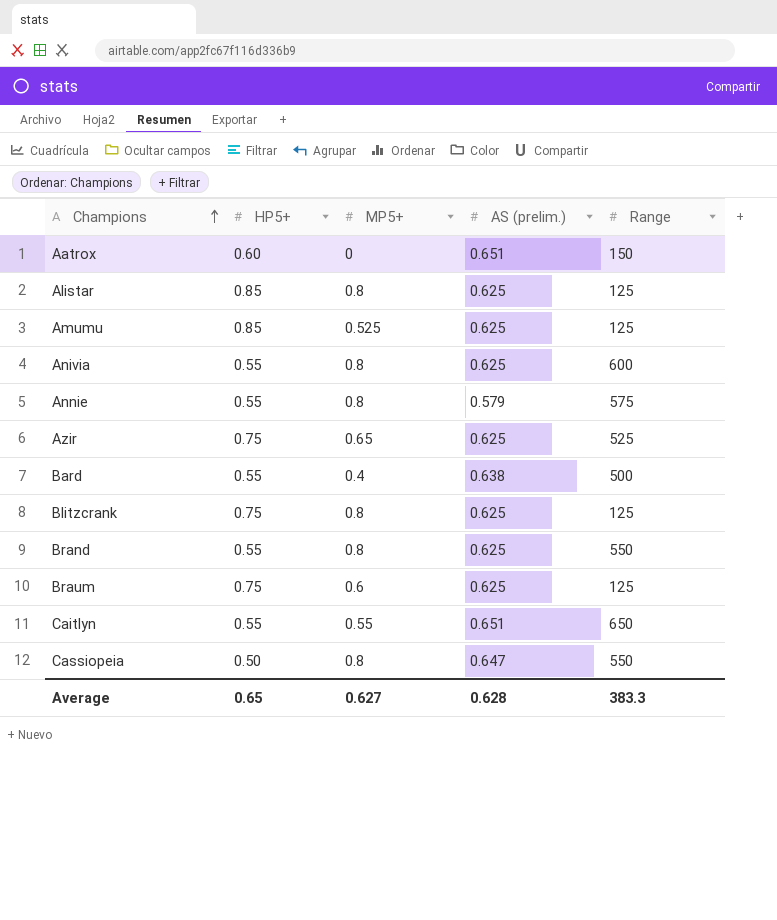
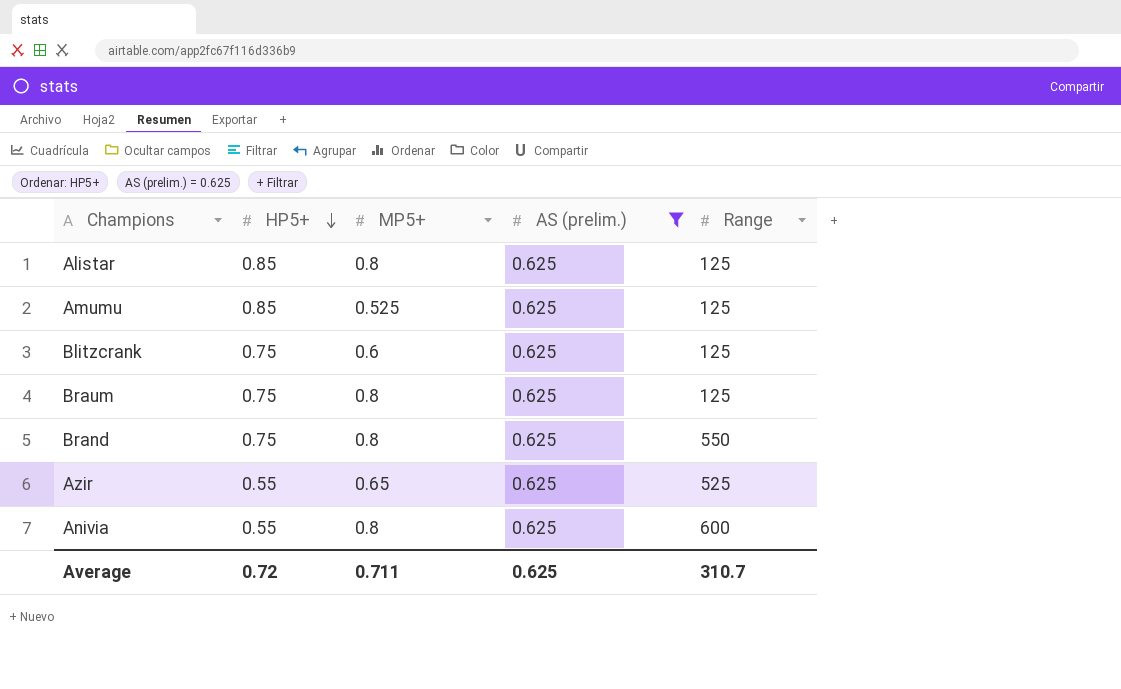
filter: none -> AS (prelim.) = 0.625
row order: Champions ascending -> HP5+ descending
Blitzcrank | MP5+: 0.8 -> 0.6
Braum | MP5+: 0.6 -> 0.8
Brand | HP5+: 0.55 -> 0.75
Azir | HP5+: 0.75 -> 0.55
Average | HP5+: 0.65 -> 0.72
Average | MP5+: 0.627 -> 0.711
Average | AS (prelim.): 0.628 -> 0.625
Average | Range: 383.3 -> 310.7

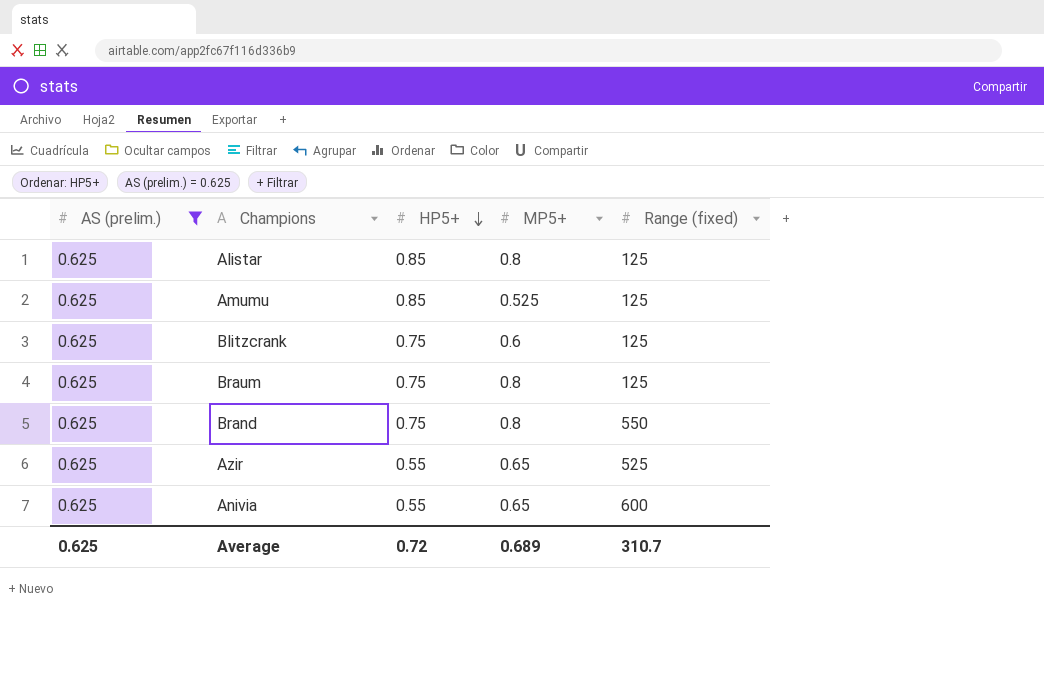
column AS (prelim.) | position: 4 -> 1
column name: Range -> Range (fixed)
Anivia | MP5+: 0.8 -> 0.65
Average | MP5+: 0.711 -> 0.689

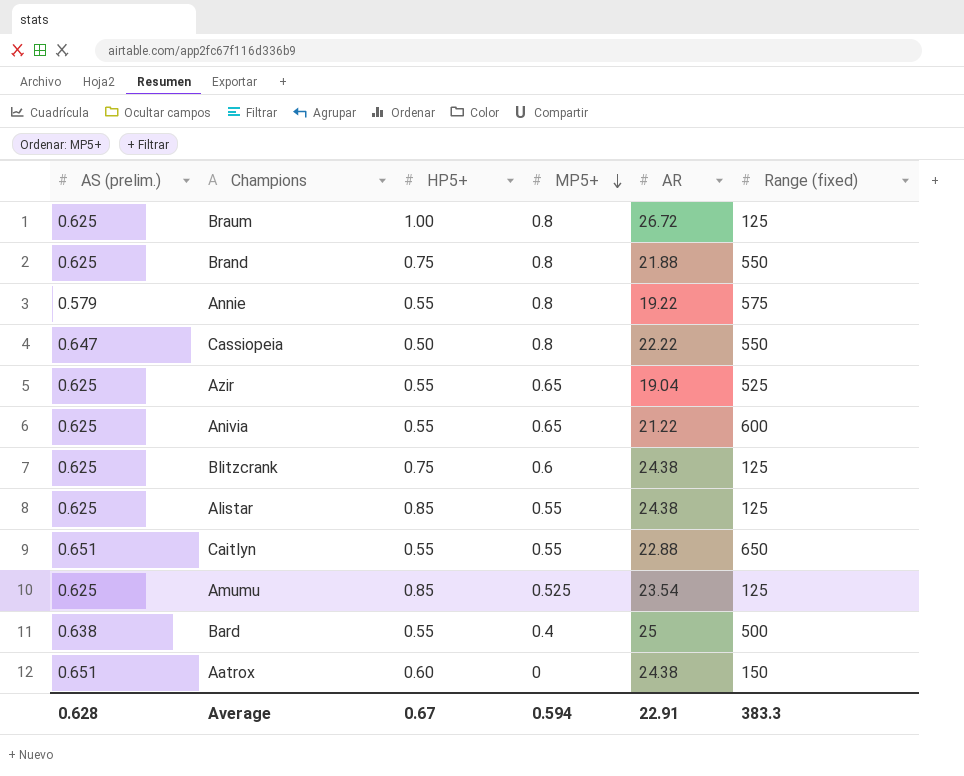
filter: AS (prelim.) = 0.625 -> none
row order: HP5+ descending -> MP5+ descending
column AR | position: none -> 5
Braum | HP5+: 0.75 -> 1.00
Alistar | MP5+: 0.8 -> 0.55
Average | AS (prelim.): 0.625 -> 0.628
Average | HP5+: 0.72 -> 0.67
Average | MP5+: 0.689 -> 0.594
Average | Range (fixed): 310.7 -> 383.3

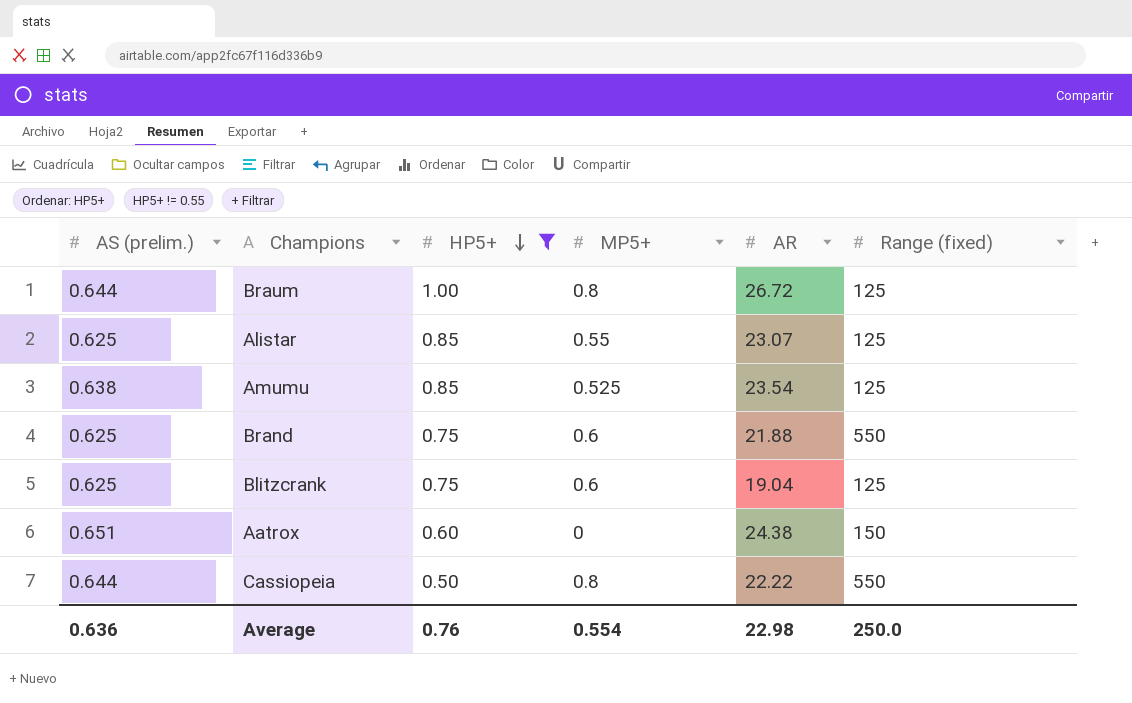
filter: none -> HP5+ != 0.55
row order: MP5+ descending -> HP5+ descending
Braum | AS (prelim.): 0.625 -> 0.644
Alistar | AR: 24.38 -> 23.07
Amumu | AS (prelim.): 0.625 -> 0.638
Brand | MP5+: 0.8 -> 0.6
Blitzcrank | AR: 24.38 -> 19.04
Cassiopeia | AS (prelim.): 0.647 -> 0.644
Average | AS (prelim.): 0.628 -> 0.636
Average | HP5+: 0.67 -> 0.76
Average | MP5+: 0.594 -> 0.554
Average | AR: 22.91 -> 22.98
Average | Range (fixed): 383.3 -> 250.0

